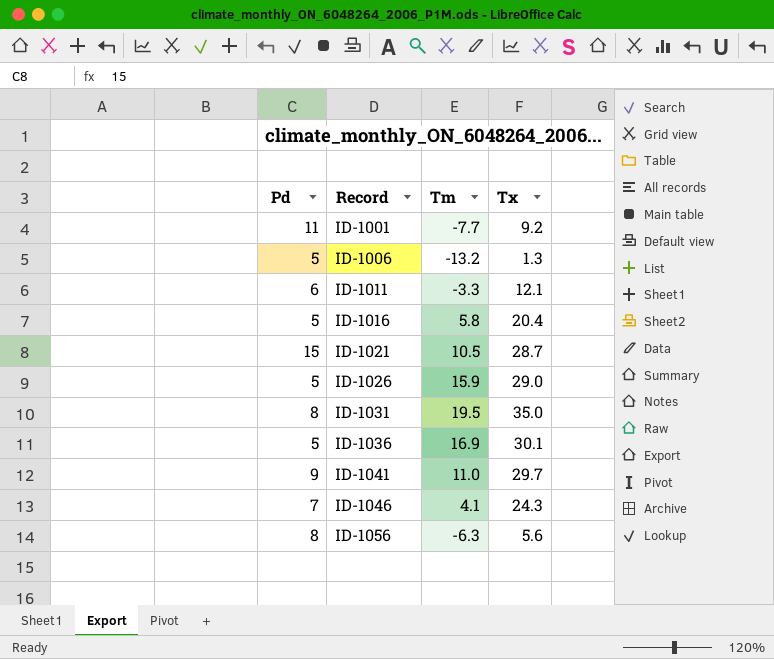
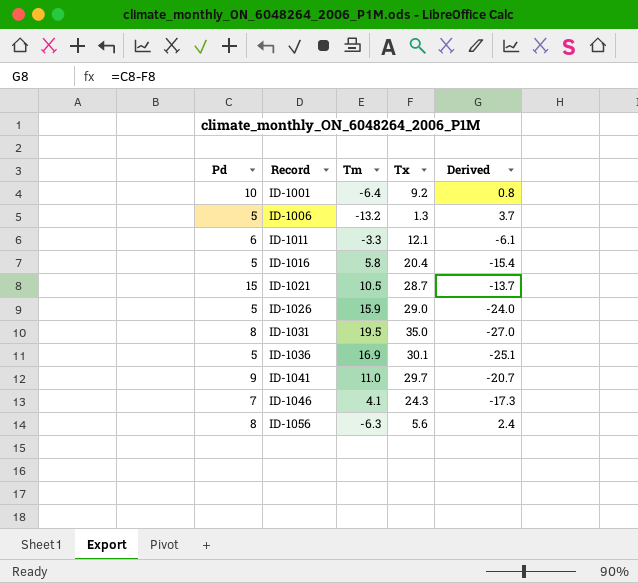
column Derived | formula: none -> [Pd] - [Tx]
ID-1001 | Pd: 11 -> 10
ID-1001 | Tm: -7.7 -> -6.4

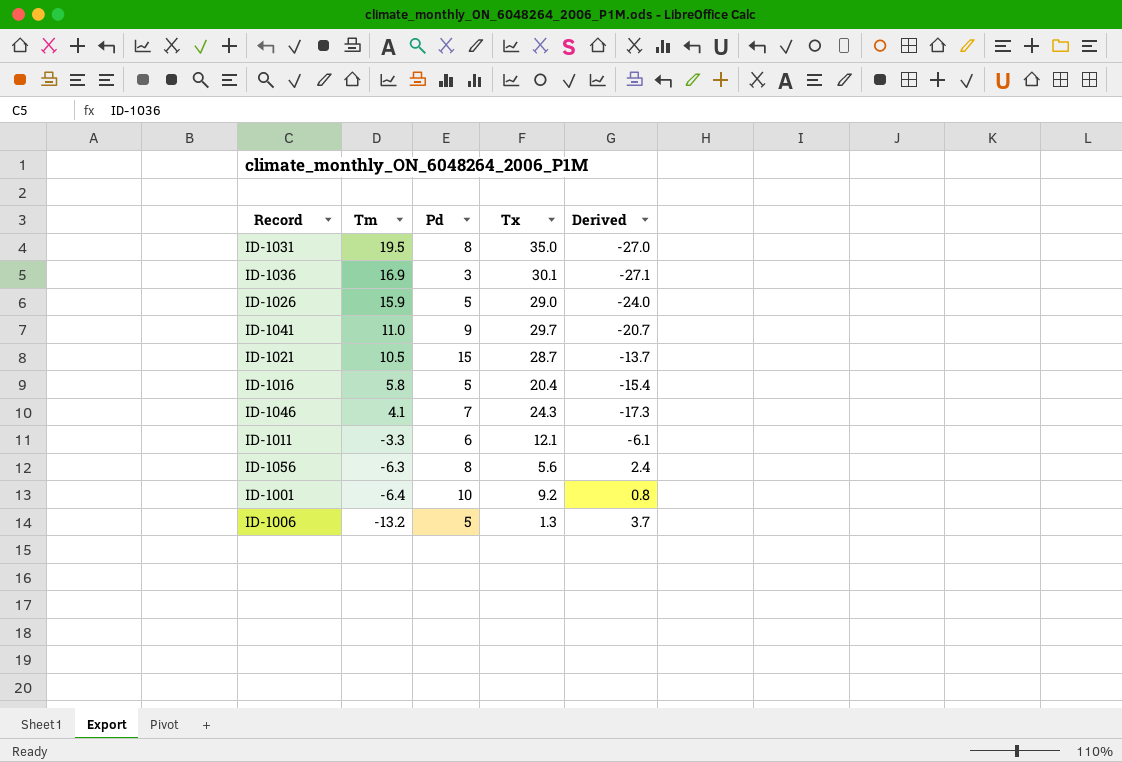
row order: Record ascending -> Tm descending
column Pd | position: 1 -> 3
ID-1036 | Pd: 5 -> 3
ID-1036 | Derived: -25.1 -> -27.1

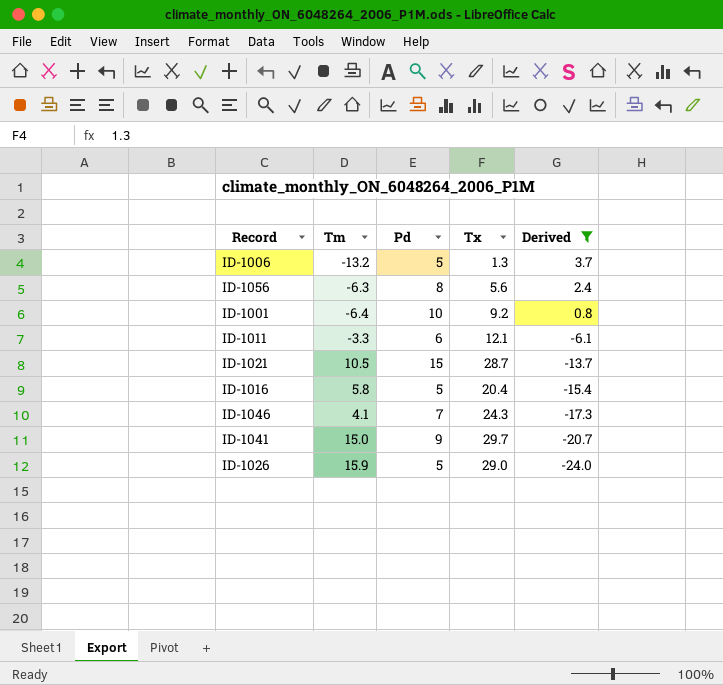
filter: none -> Derived >= -24.0
row order: Tm descending -> Derived descending
ID-1041 | Tm: 11.0 -> 15.0

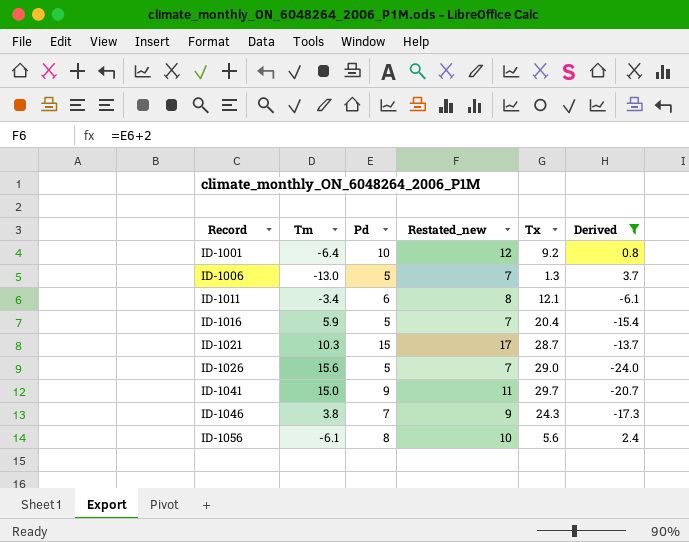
row order: Derived descending -> Record ascending
column Restated_new | formula: none -> [Pd] + 2
ID-1006 | Tm: -13.2 -> -13.0
ID-1011 | Tm: -3.3 -> -3.4
ID-1016 | Tm: 5.8 -> 5.9
ID-1021 | Tm: 10.5 -> 10.3
ID-1026 | Tm: 15.9 -> 15.6
ID-1046 | Tm: 4.1 -> 3.8
ID-1056 | Tm: -6.3 -> -6.1

